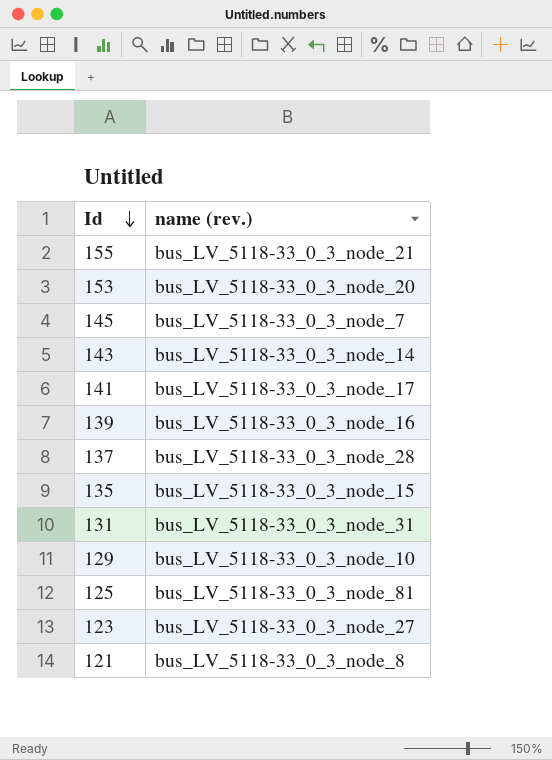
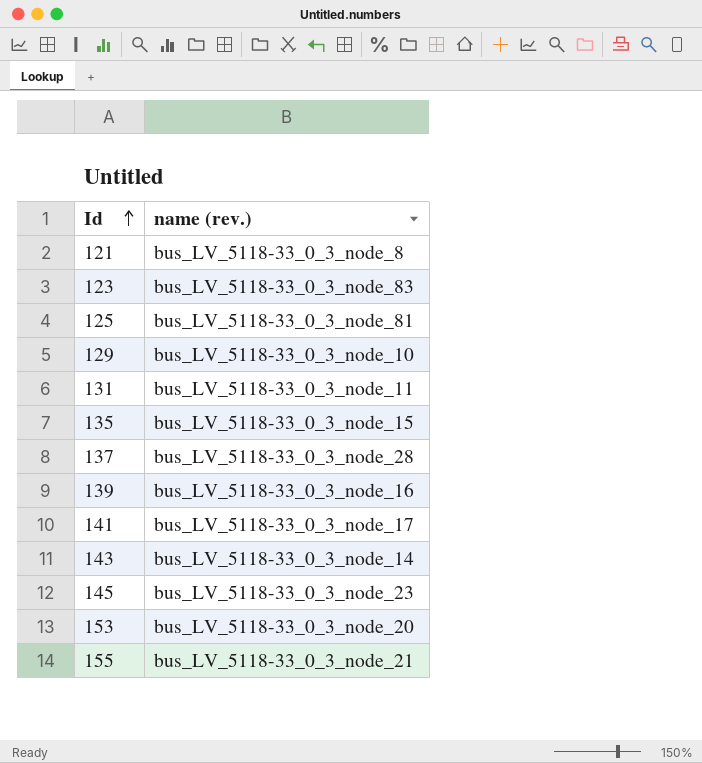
row order: Id descending -> Id ascending
123 | name (rev.): bus_LV_5118-33_0_3_node_27 -> bus_LV_5118-33_0_3_node_83
131 | name (rev.): bus_LV_5118-33_0_3_node_31 -> bus_LV_5118-33_0_3_node_11
145 | name (rev.): bus_LV_5118-33_0_3_node_7 -> bus_LV_5118-33_0_3_node_23

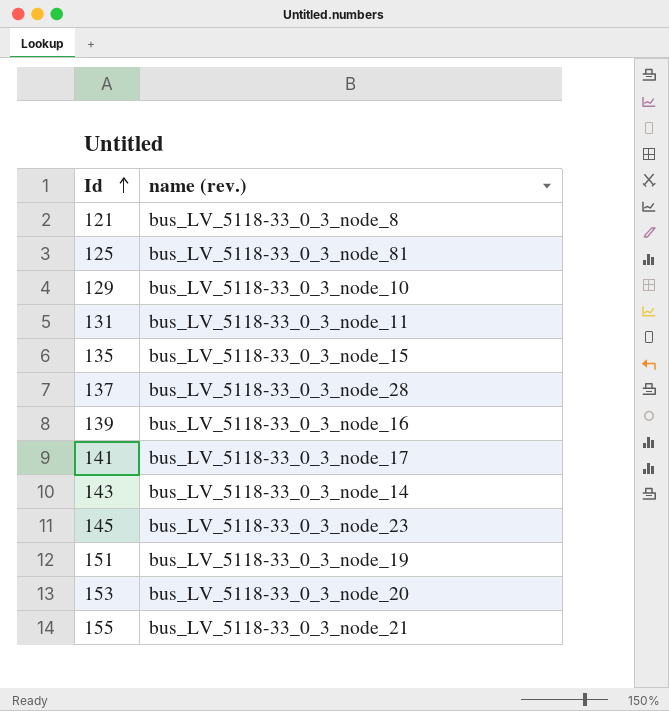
row 123: bus_LV_5118-33_0_3_node_83 -> none
row 151: none -> bus_LV_5118-33_0_3_node_19

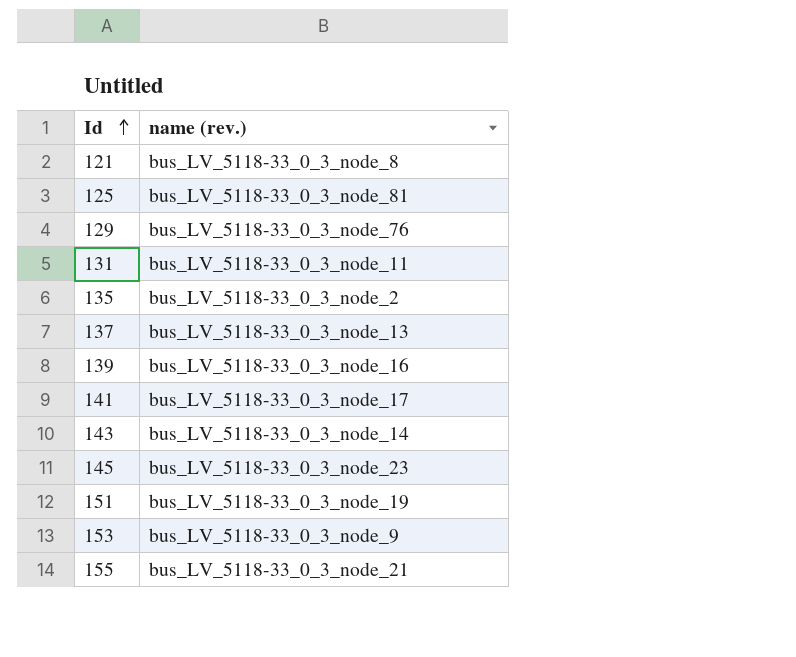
129 | name (rev.): bus_LV_5118-33_0_3_node_10 -> bus_LV_5118-33_0_3_node_76
135 | name (rev.): bus_LV_5118-33_0_3_node_15 -> bus_LV_5118-33_0_3_node_2
137 | name (rev.): bus_LV_5118-33_0_3_node_28 -> bus_LV_5118-33_0_3_node_13
153 | name (rev.): bus_LV_5118-33_0_3_node_20 -> bus_LV_5118-33_0_3_node_9

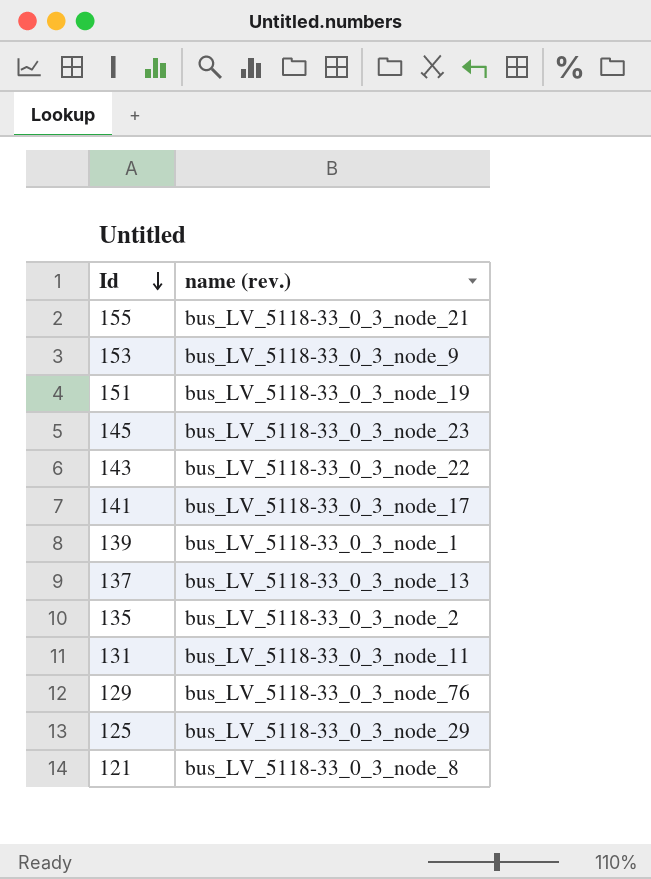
row order: Id ascending -> Id descending
143 | name (rev.): bus_LV_5118-33_0_3_node_14 -> bus_LV_5118-33_0_3_node_22
139 | name (rev.): bus_LV_5118-33_0_3_node_16 -> bus_LV_5118-33_0_3_node_1
125 | name (rev.): bus_LV_5118-33_0_3_node_81 -> bus_LV_5118-33_0_3_node_29

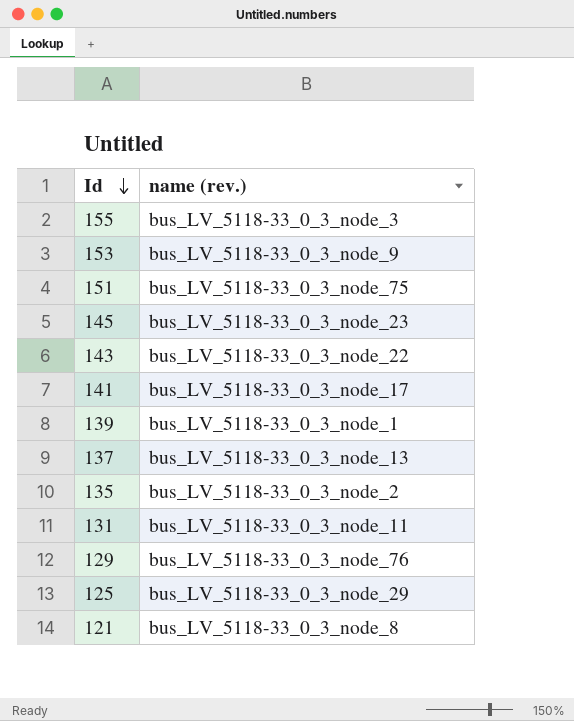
155 | name (rev.): bus_LV_5118-33_0_3_node_21 -> bus_LV_5118-33_0_3_node_3
151 | name (rev.): bus_LV_5118-33_0_3_node_19 -> bus_LV_5118-33_0_3_node_75

